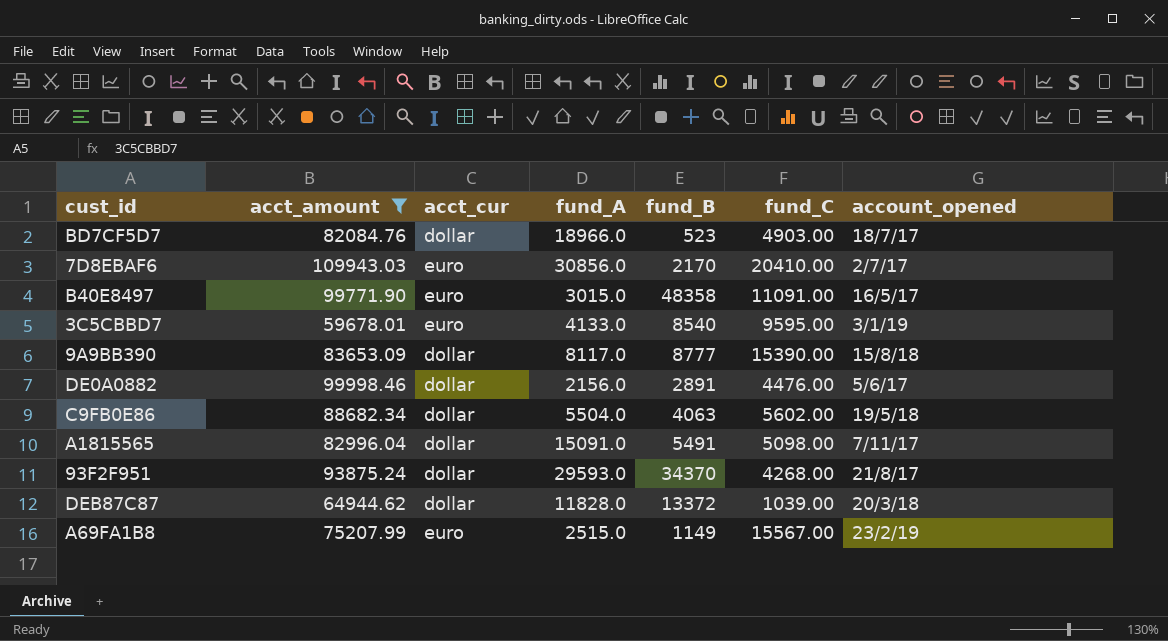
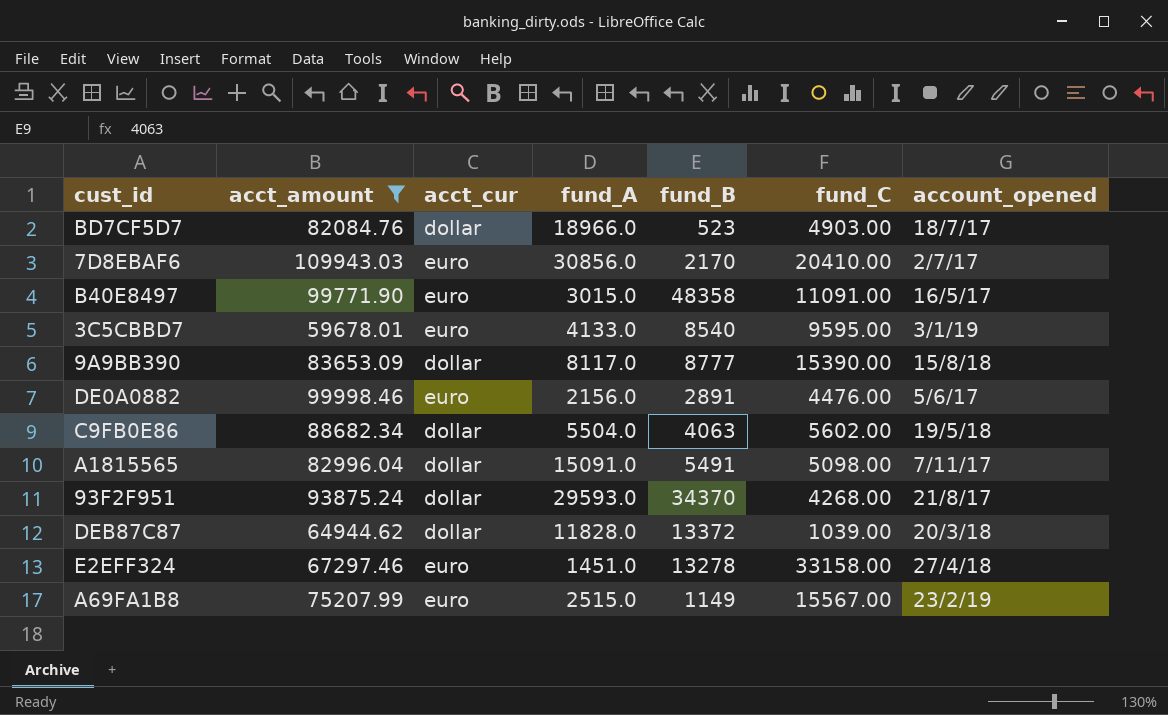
DE0A0882 | acct_cur: dollar -> euro
row E2EFF324: none -> 67297.46 | euro | 1451.0 | 13278 | 33158.00 | 27/4/18

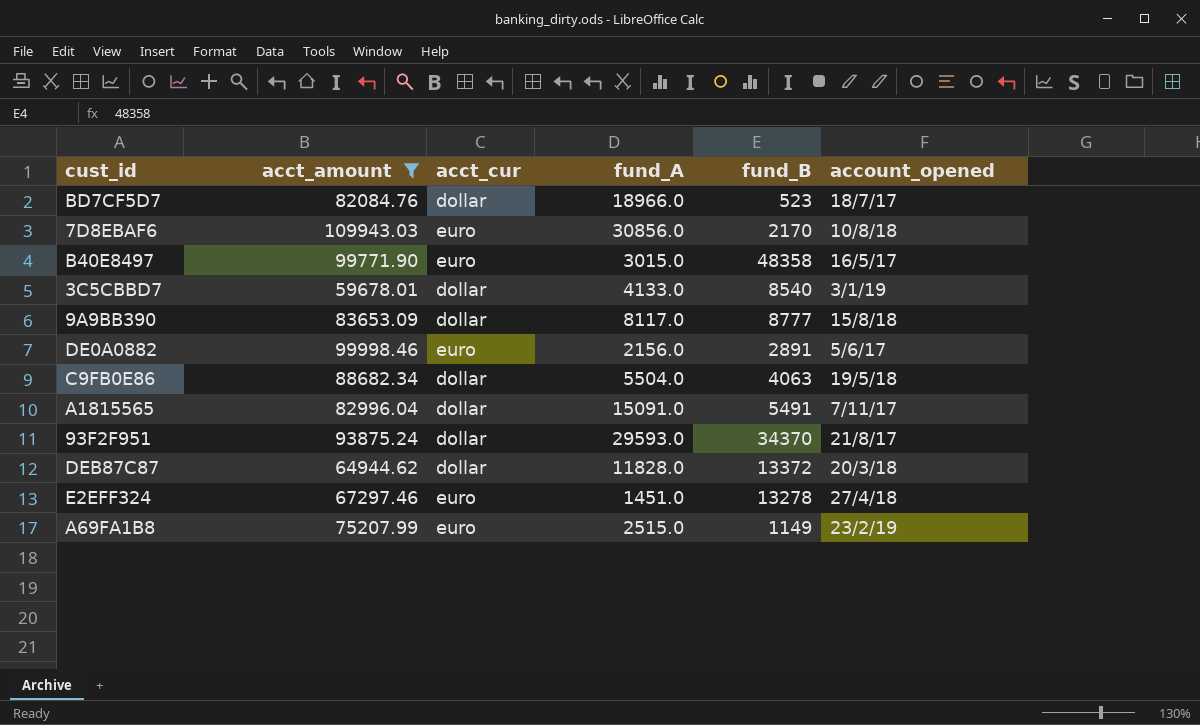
column fund_C | position: 6 -> none
7D8EBAF6 | account_opened: 2/7/17 -> 10/8/18
3C5CBBD7 | acct_cur: euro -> dollar

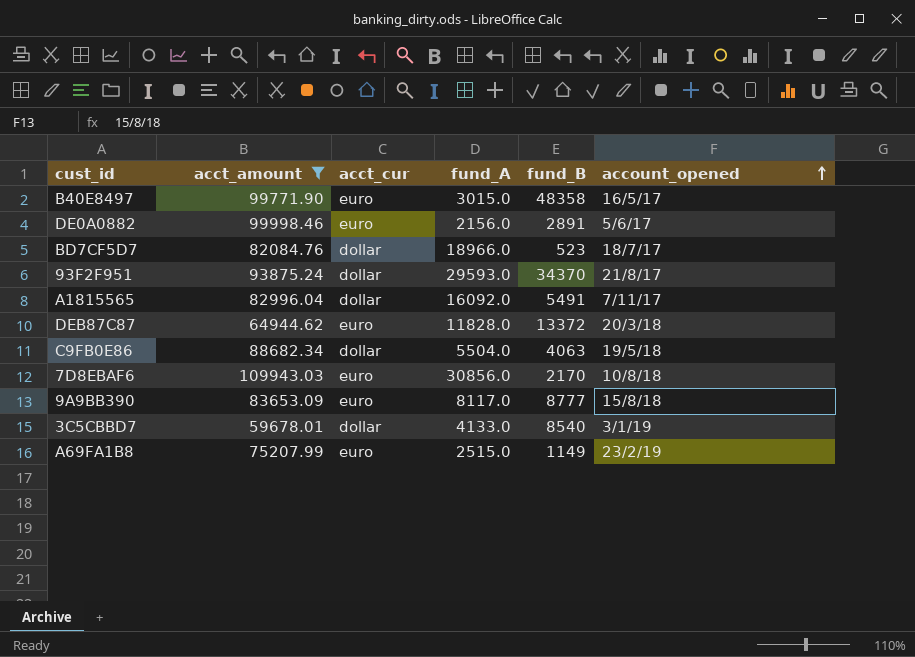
row order: none -> account_opened ascending
row E2EFF324: 67297.46 | euro | 1451.0 | 13278 | 27/4/18 -> none
A1815565 | fund_A: 15091.0 -> 16092.0
DEB87C87 | acct_cur: dollar -> euro
9A9BB390 | acct_cur: dollar -> euro

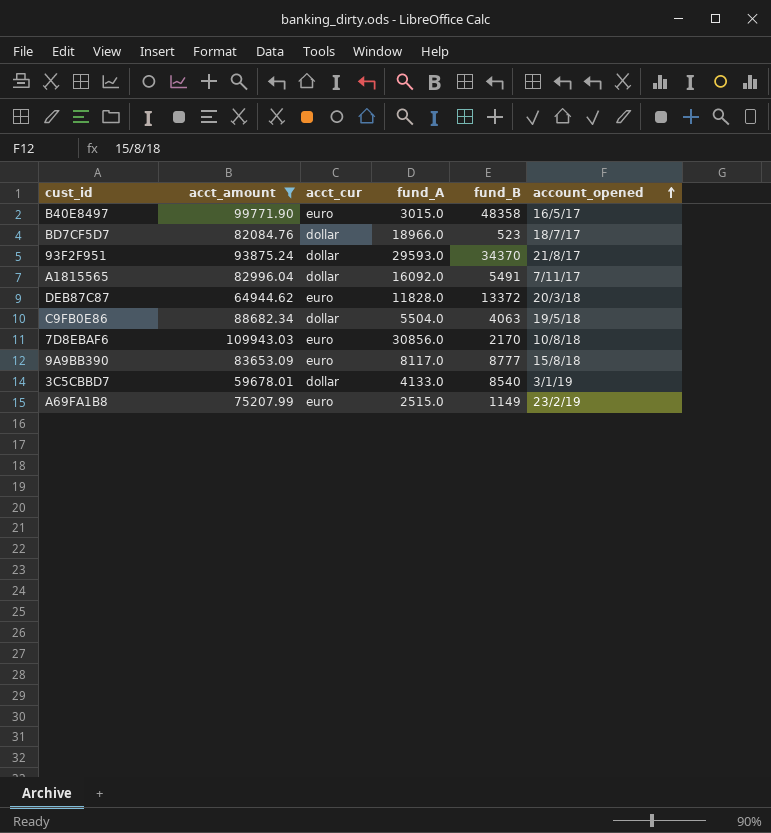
row DE0A0882: 99998.46 | euro | 2156.0 | 2891 | 5/6/17 -> none

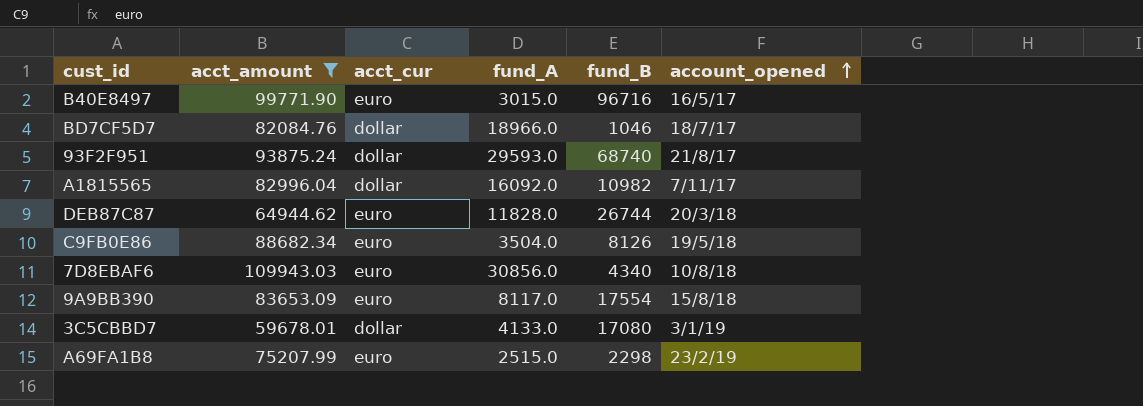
B40E8497 | fund_B: 48358 -> 96716
BD7CF5D7 | fund_B: 523 -> 1046
93F2F951 | fund_B: 34370 -> 68740
A1815565 | fund_B: 5491 -> 10982
DEB87C87 | fund_B: 13372 -> 26744
C9FB0E86 | acct_cur: dollar -> euro
C9FB0E86 | fund_A: 5504.0 -> 3504.0
C9FB0E86 | fund_B: 4063 -> 8126
7D8EBAF6 | fund_B: 2170 -> 4340
9A9BB390 | fund_B: 8777 -> 17554
3C5CBBD7 | fund_B: 8540 -> 17080
A69FA1B8 | fund_B: 1149 -> 2298

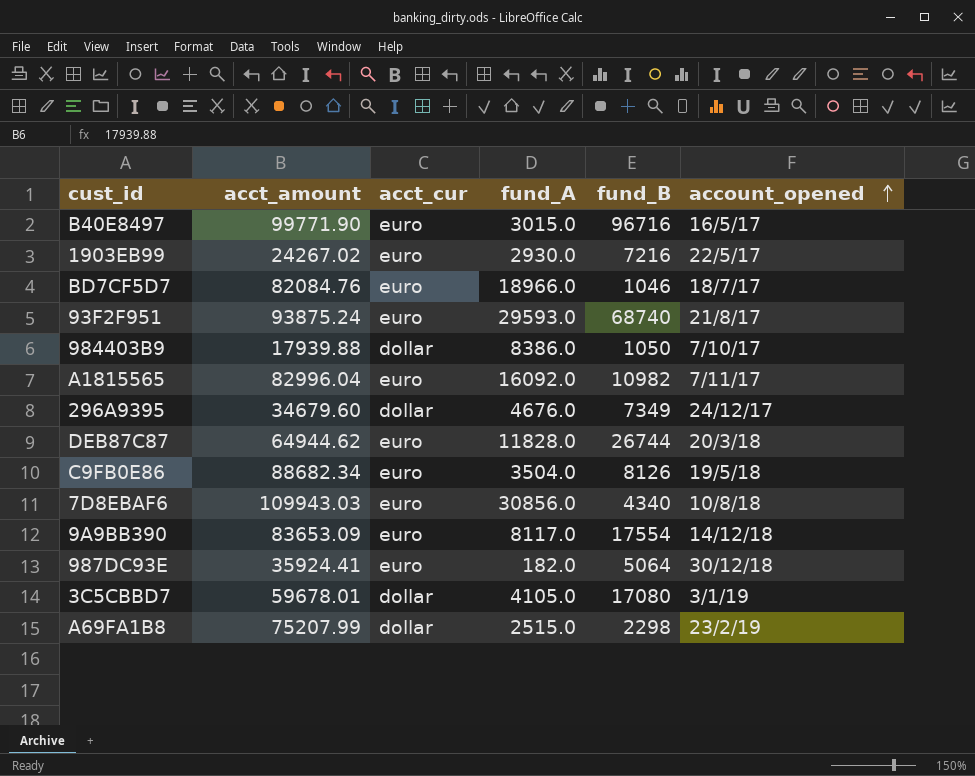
filter: acct_amount >= 59678.01 -> none
BD7CF5D7 | acct_cur: dollar -> euro
93F2F951 | acct_cur: dollar -> euro
A1815565 | acct_cur: dollar -> euro
9A9BB390 | account_opened: 15/8/18 -> 14/12/18
3C5CBBD7 | fund_A: 4133.0 -> 4105.0
A69FA1B8 | acct_cur: euro -> dollar

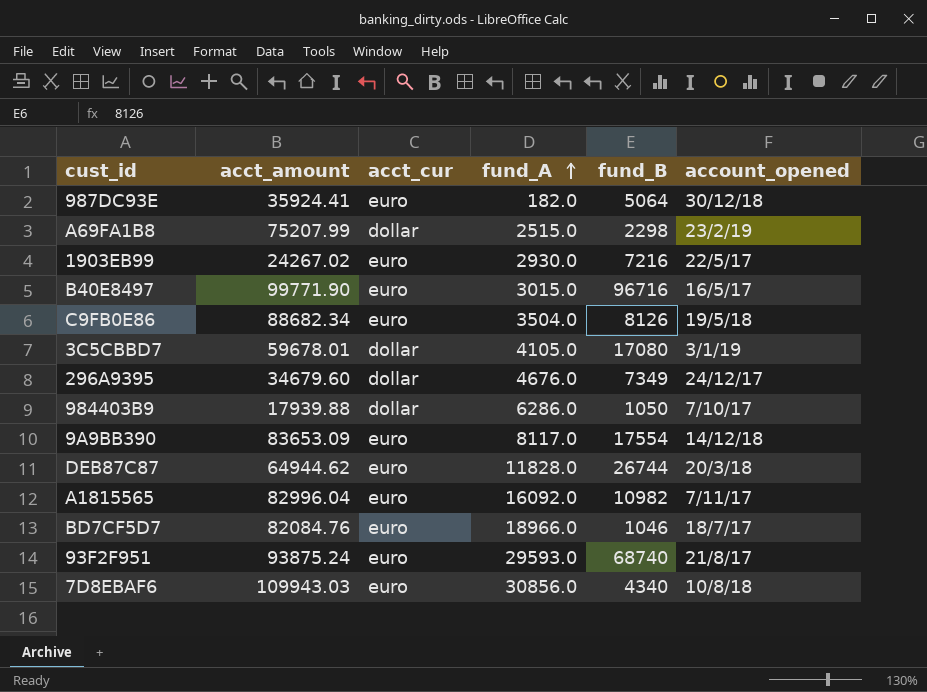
row order: account_opened ascending -> fund_A ascending
984403B9 | fund_A: 8386.0 -> 6286.0

